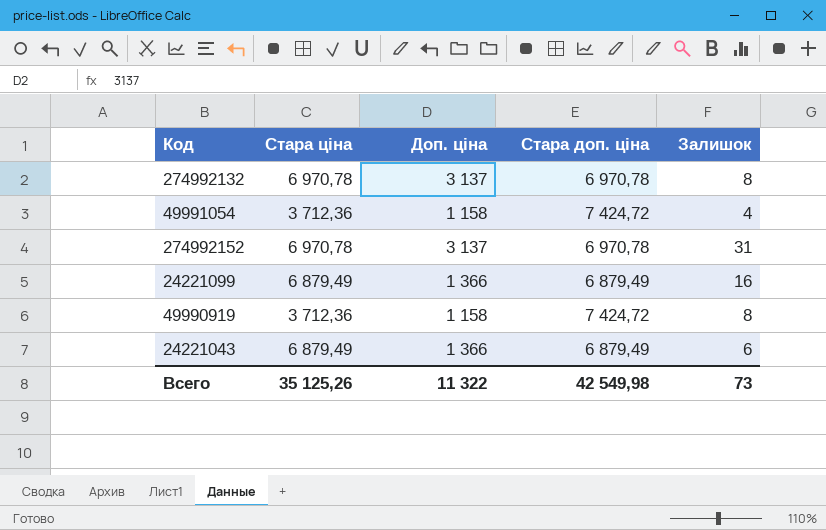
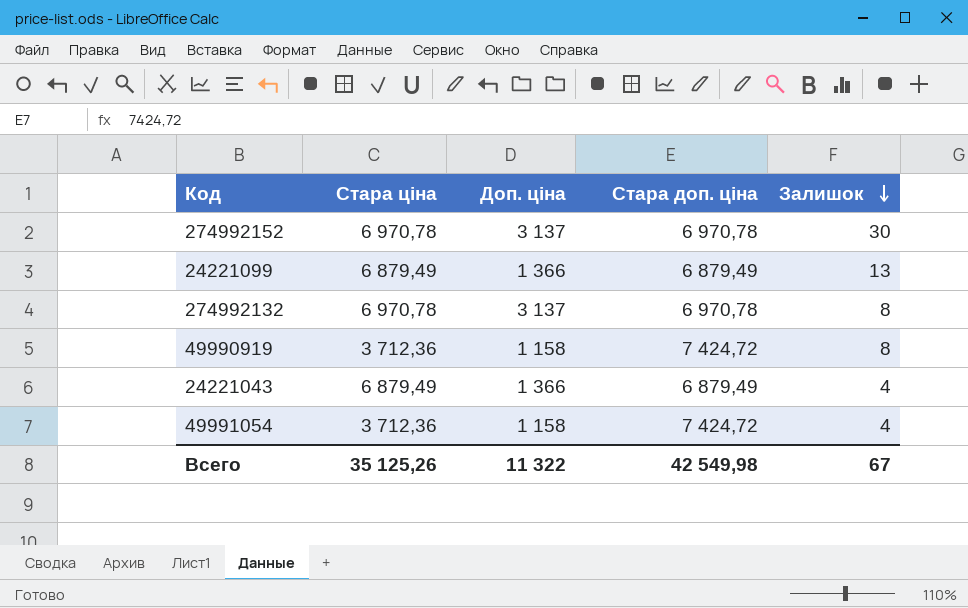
row order: none -> Залишок descending
274992152 | Залишок: 31 -> 30
24221099 | Залишок: 16 -> 13
24221043 | Залишок: 6 -> 4
Всего | Залишок: 73 -> 67

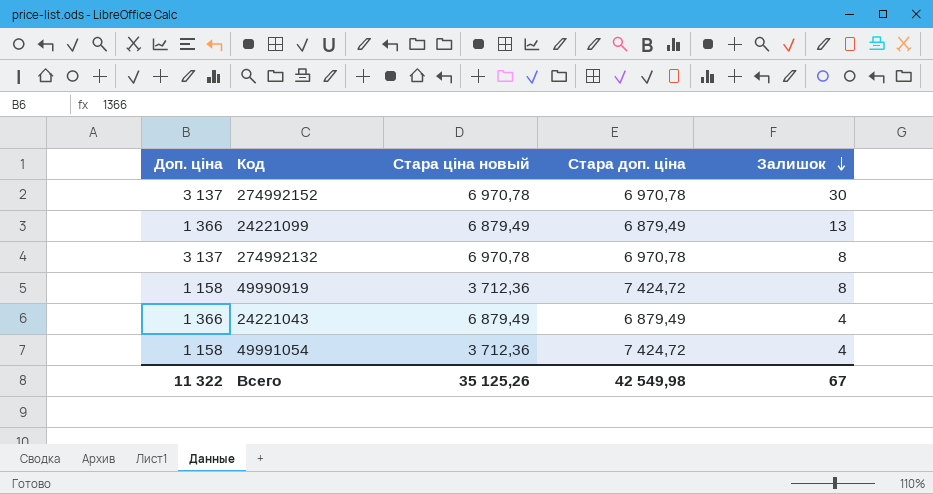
column Доп. ціна | position: 3 -> 1
column name: Стара ціна -> Стара ціна новый

